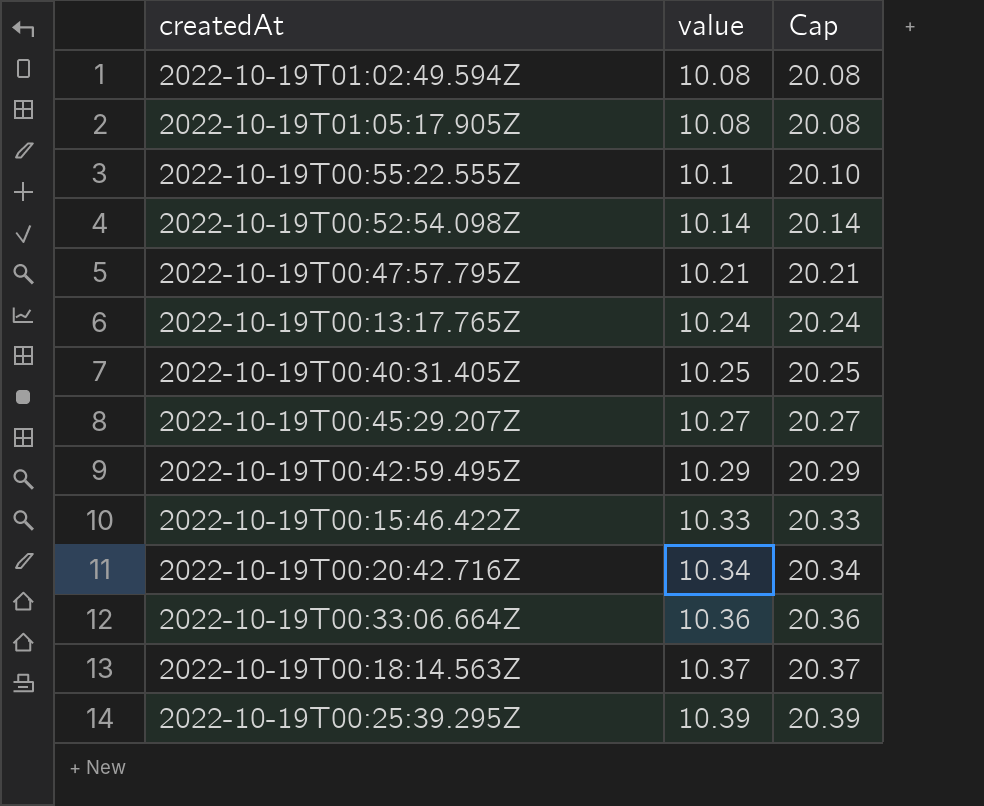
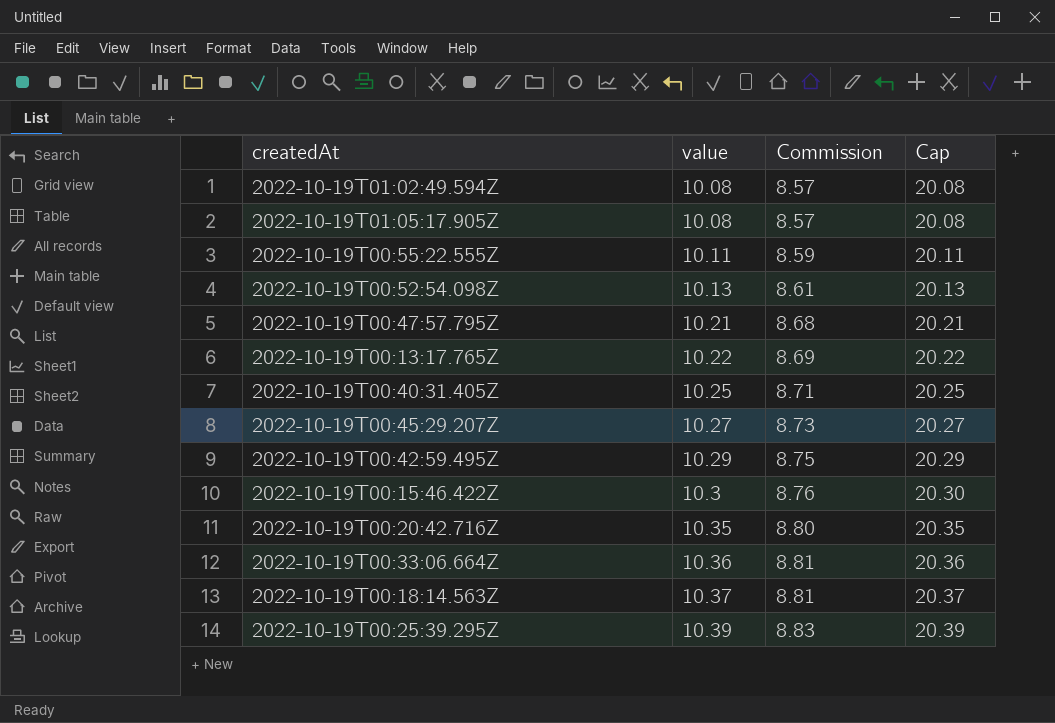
column Commission | formula: none -> [value] * 0.85
2022-10-19T00:55:22.555Z | value: 10.1 -> 10.11
2022-10-19T00:55:22.555Z | Cap: 20.10 -> 20.11
2022-10-19T00:52:54.098Z | value: 10.14 -> 10.13
2022-10-19T00:52:54.098Z | Cap: 20.14 -> 20.13
2022-10-19T00:13:17.765Z | value: 10.24 -> 10.22
2022-10-19T00:13:17.765Z | Cap: 20.24 -> 20.22
2022-10-19T00:15:46.422Z | value: 10.33 -> 10.3
2022-10-19T00:15:46.422Z | Cap: 20.33 -> 20.30
2022-10-19T00:20:42.716Z | value: 10.34 -> 10.35
2022-10-19T00:20:42.716Z | Cap: 20.34 -> 20.35

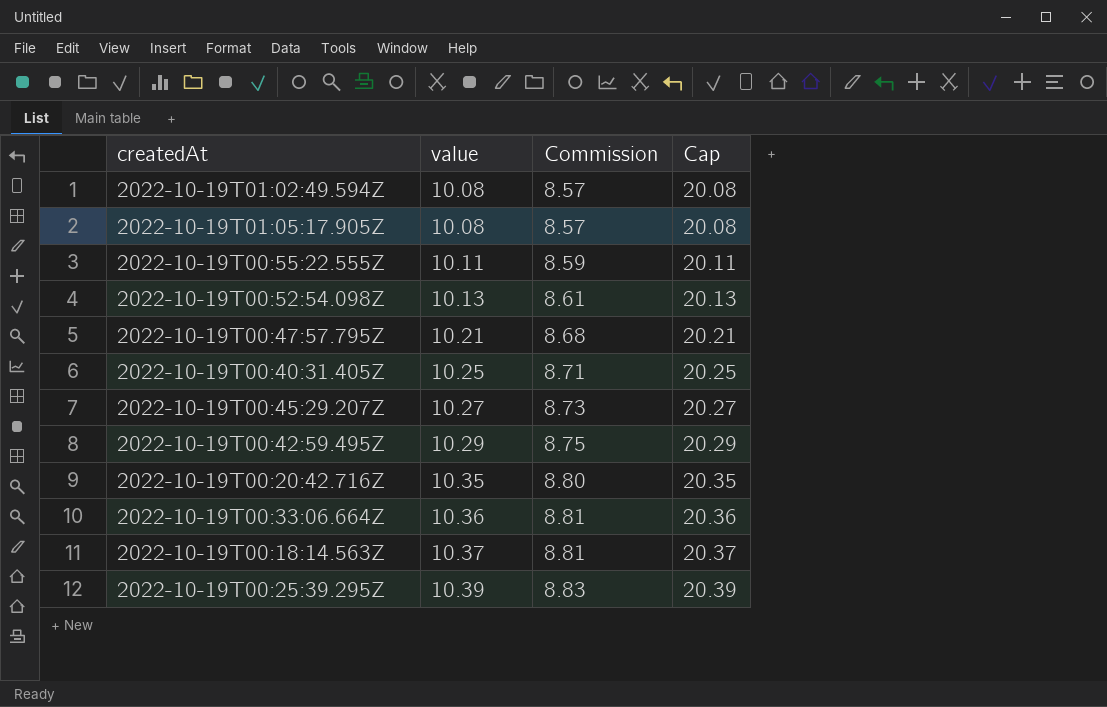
row 2022-10-19T00:13:17.765Z: 10.22 | 8.69 | 20.22 -> none
row 2022-10-19T00:15:46.422Z: 10.3 | 8.76 | 20.30 -> none

